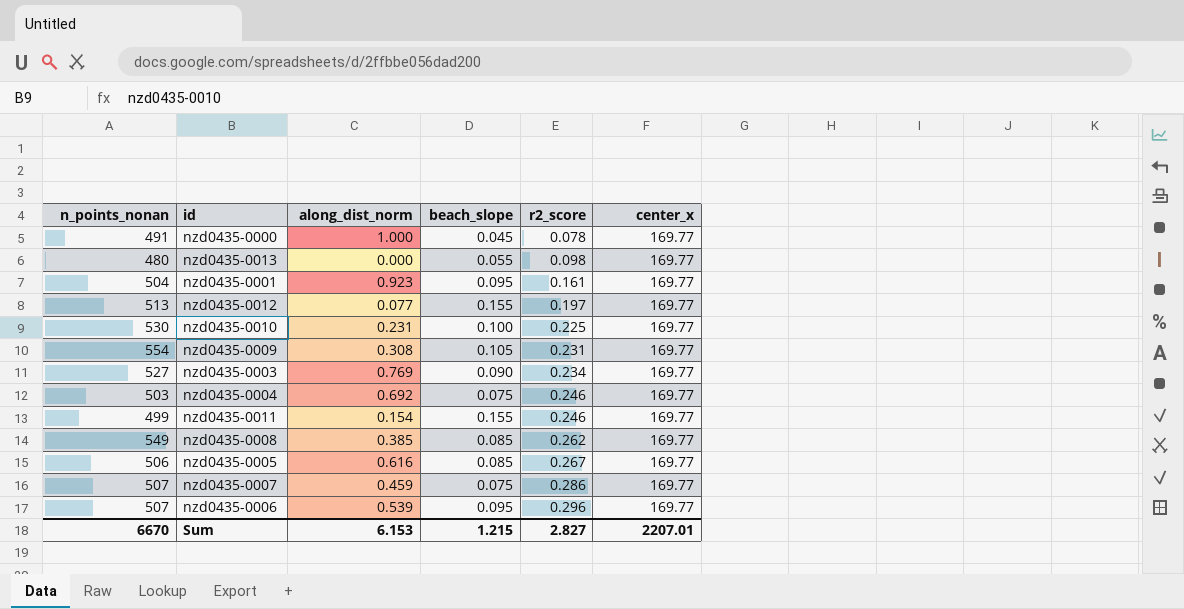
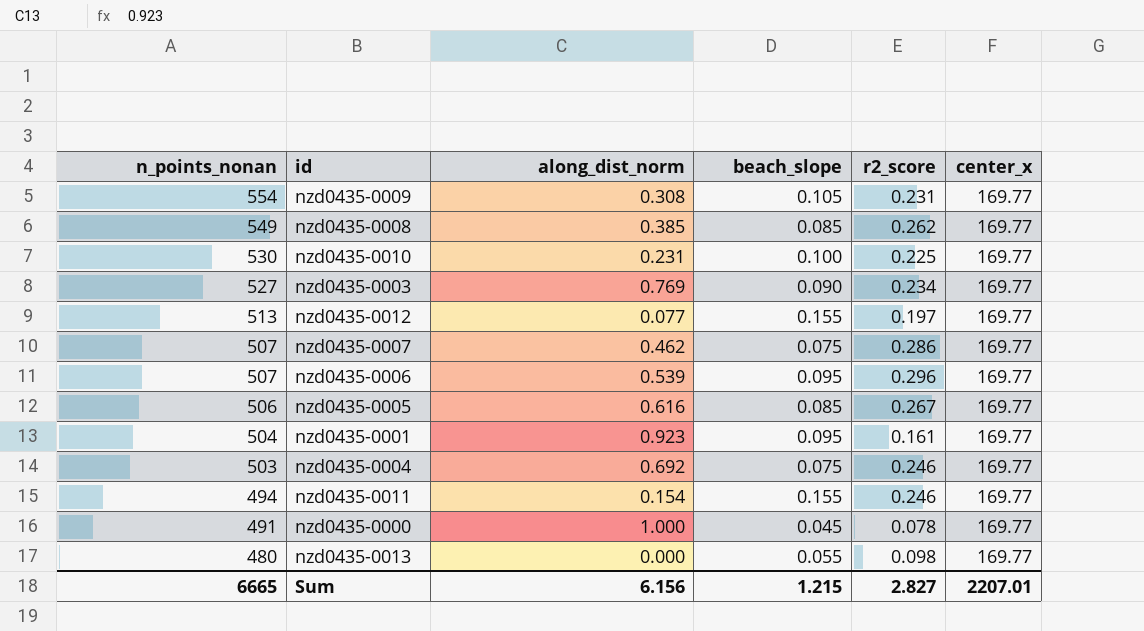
row order: r2_score ascending -> n_points_nonan descending
nzd0435-0007 | along_dist_norm: 0.459 -> 0.462
nzd0435-0011 | n_points_nonan: 499 -> 494
Sum | n_points_nonan: 6670 -> 6665
Sum | along_dist_norm: 6.153 -> 6.156

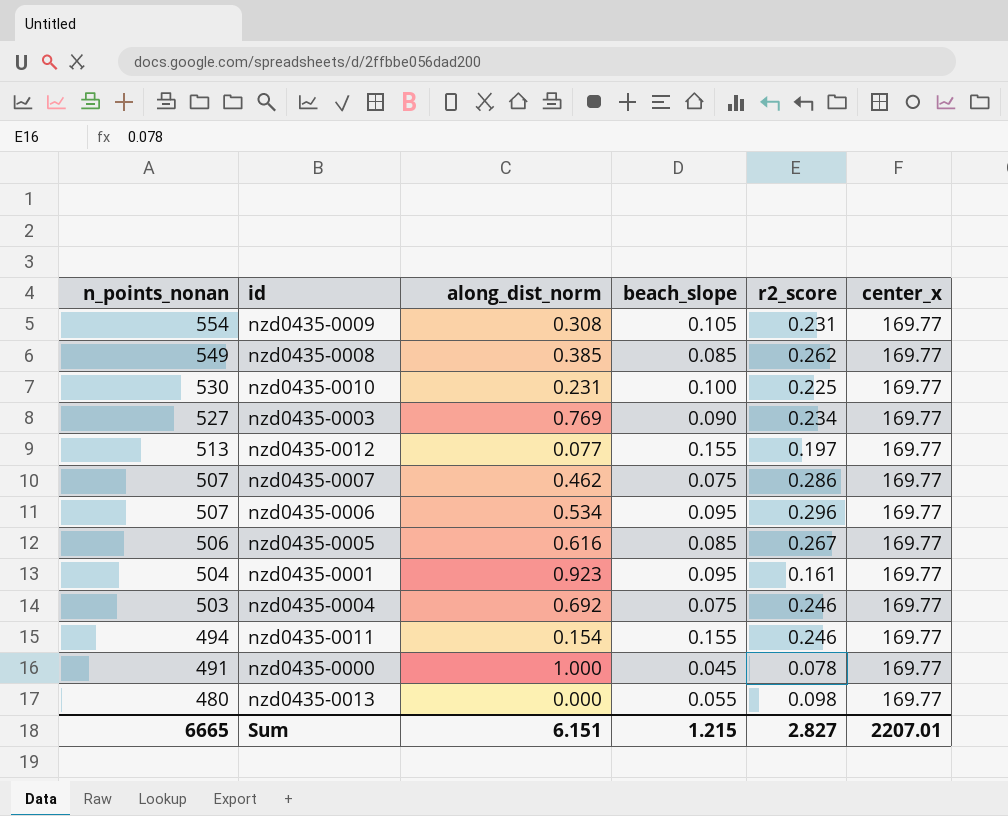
nzd0435-0006 | along_dist_norm: 0.539 -> 0.534
Sum | along_dist_norm: 6.156 -> 6.151

